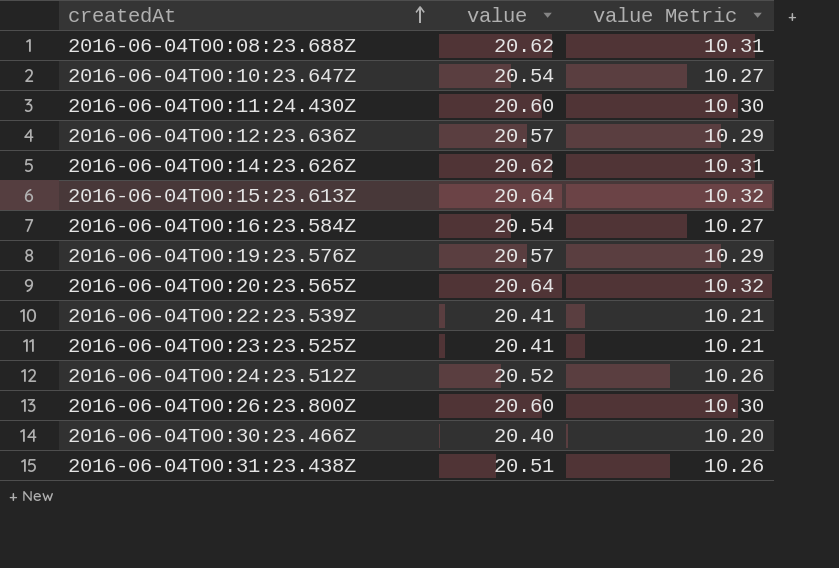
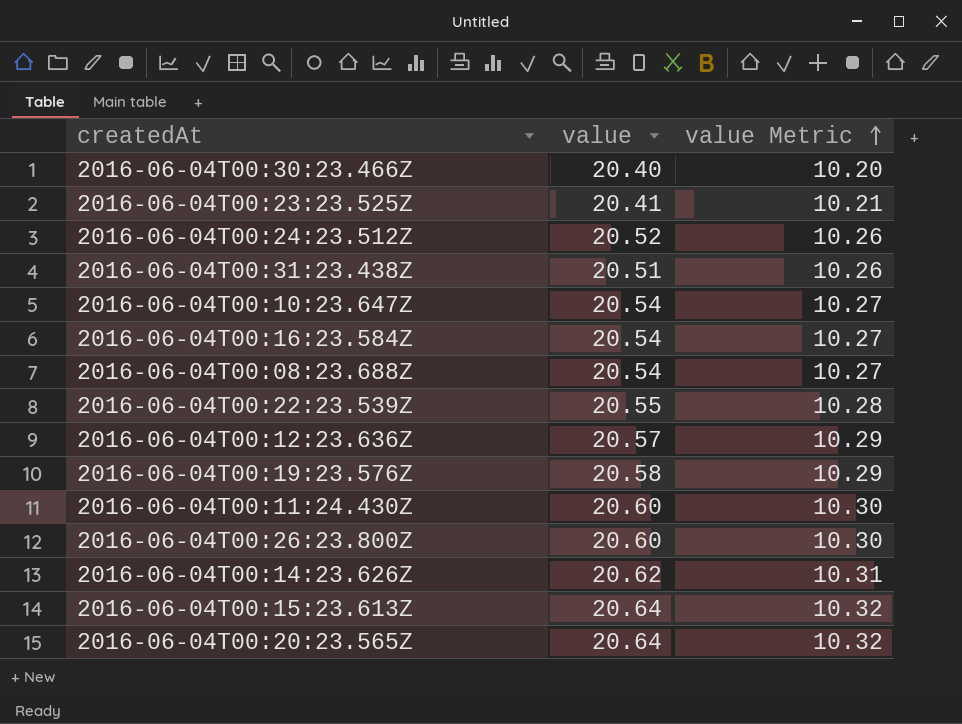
row order: createdAt ascending -> value Metric ascending
2016-06-04T00:08:23.688Z | value: 20.62 -> 20.54
2016-06-04T00:08:23.688Z | value Metric: 10.31 -> 10.27
2016-06-04T00:22:23.539Z | value: 20.41 -> 20.55
2016-06-04T00:22:23.539Z | value Metric: 10.21 -> 10.28
2016-06-04T00:19:23.576Z | value: 20.57 -> 20.58

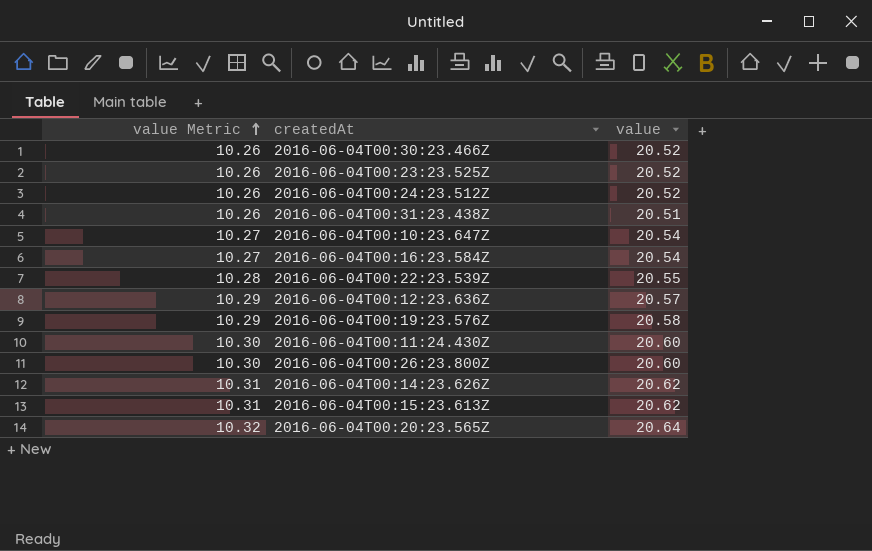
column value Metric | position: 3 -> 1
row 2016-06-04T00:08:23.688Z: 20.54 | 10.27 -> none
2016-06-04T00:30:23.466Z | value Metric: 10.20 -> 10.26
2016-06-04T00:30:23.466Z | value: 20.40 -> 20.52
2016-06-04T00:23:23.525Z | value Metric: 10.21 -> 10.26
2016-06-04T00:23:23.525Z | value: 20.41 -> 20.52
2016-06-04T00:15:23.613Z | value Metric: 10.32 -> 10.31
2016-06-04T00:15:23.613Z | value: 20.64 -> 20.62

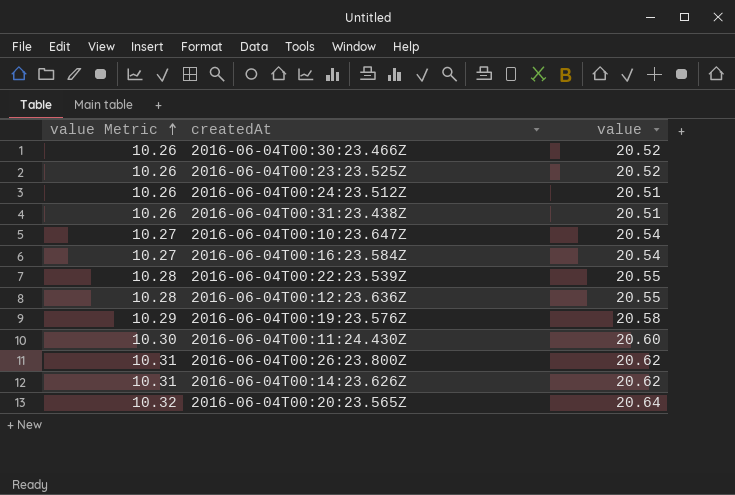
row 2016-06-04T00:15:23.613Z: 10.31 | 20.62 -> none
2016-06-04T00:24:23.512Z | value: 20.52 -> 20.51
2016-06-04T00:12:23.636Z | value Metric: 10.29 -> 10.28
2016-06-04T00:12:23.636Z | value: 20.57 -> 20.55
2016-06-04T00:26:23.800Z | value Metric: 10.30 -> 10.31
2016-06-04T00:26:23.800Z | value: 20.60 -> 20.62

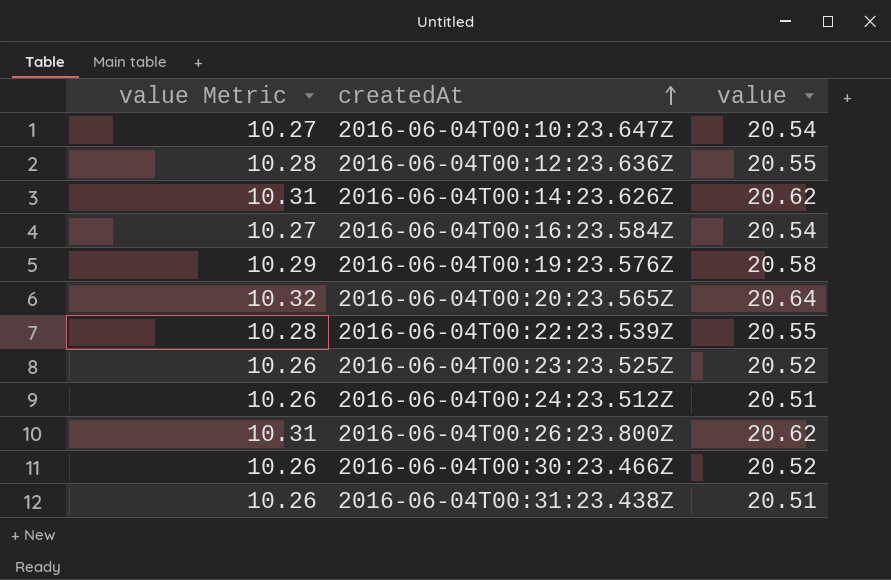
row order: value Metric ascending -> createdAt ascending
row 2016-06-04T00:11:24.430Z: 10.30 | 20.60 -> none

